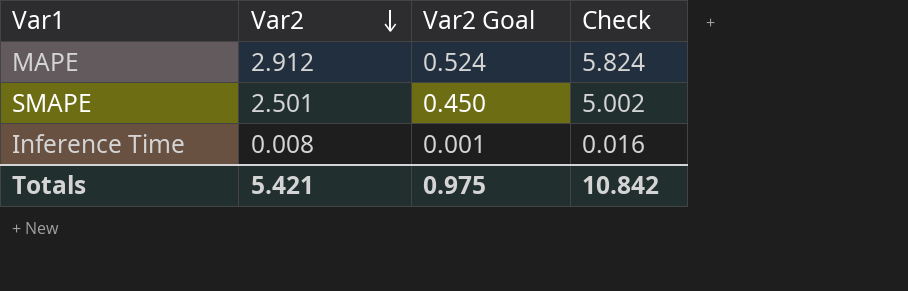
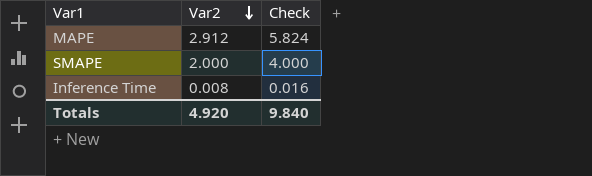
column Var2 Goal | formula: [Var2] * 0.18 -> none
SMAPE | Var2: 2.501 -> 2.000
SMAPE | Check: 5.002 -> 4.000
Totals | Var2: 5.421 -> 4.920
Totals | Check: 10.842 -> 9.840

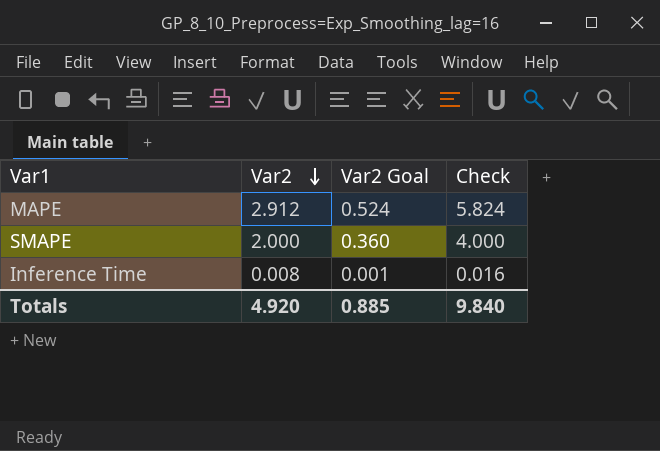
column Var2 Goal | formula: none -> [Var2] * 0.18

